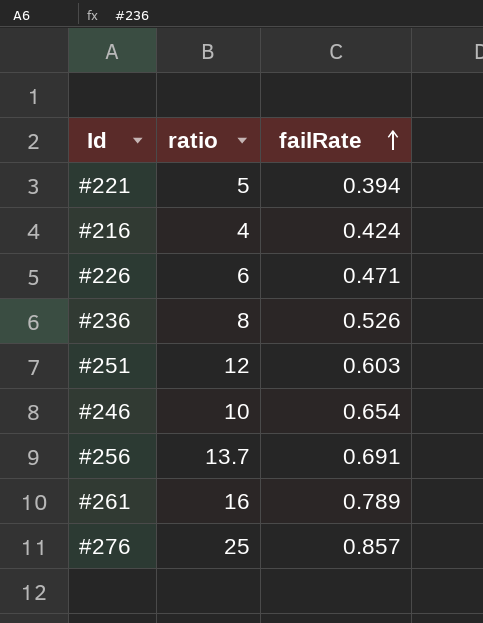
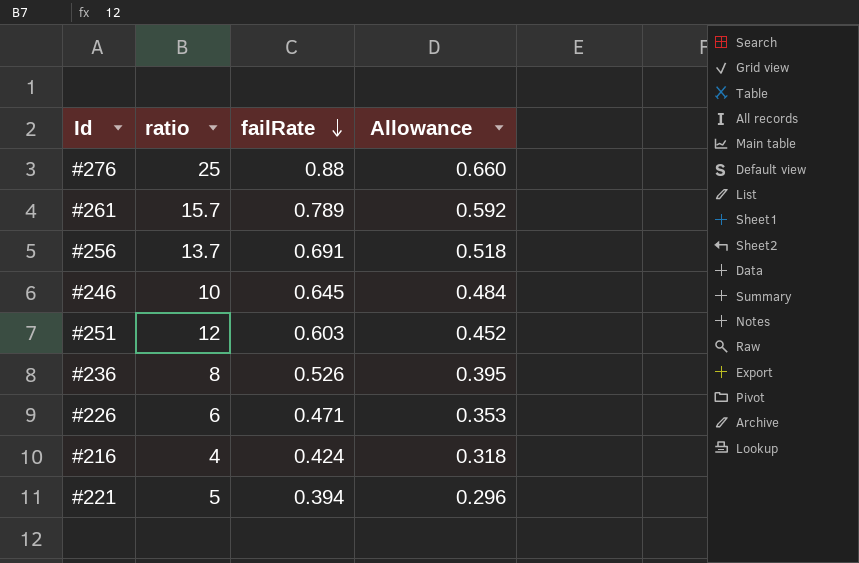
row order: failRate ascending -> failRate descending
column Allowance | formula: none -> [failRate] * 0.75
#276 | failRate: 0.857 -> 0.88
#261 | ratio: 16 -> 15.7
#246 | failRate: 0.654 -> 0.645

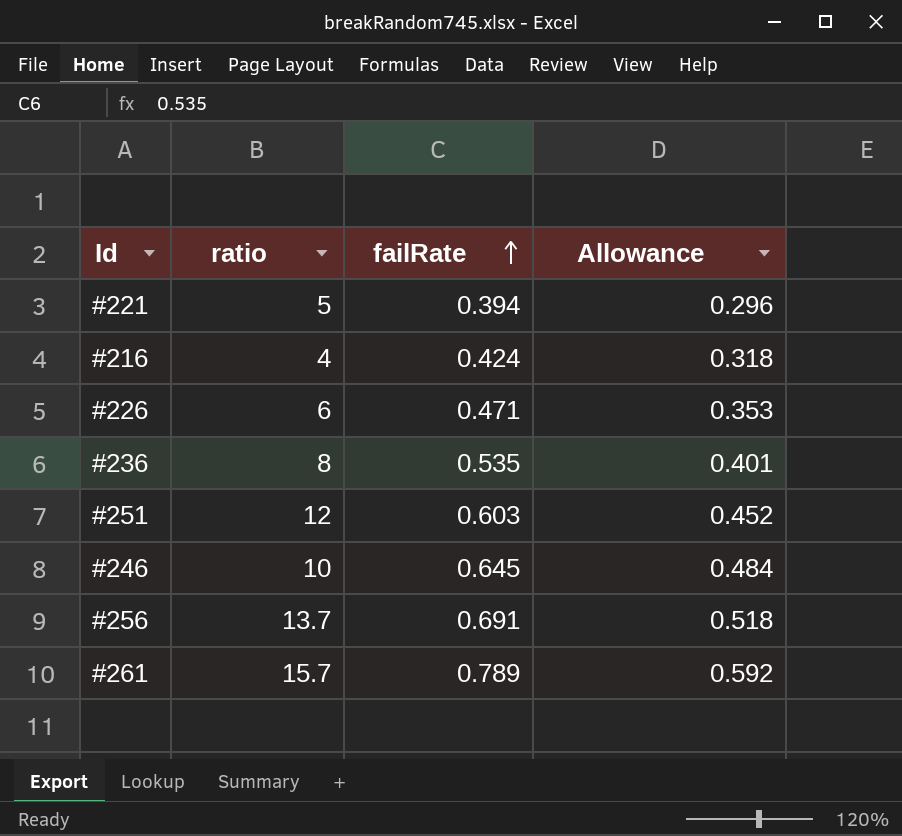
row order: failRate descending -> failRate ascending
row #276: 25 | 0.88 | 0.660 -> none
#236 | failRate: 0.526 -> 0.535
#236 | Allowance: 0.395 -> 0.401

